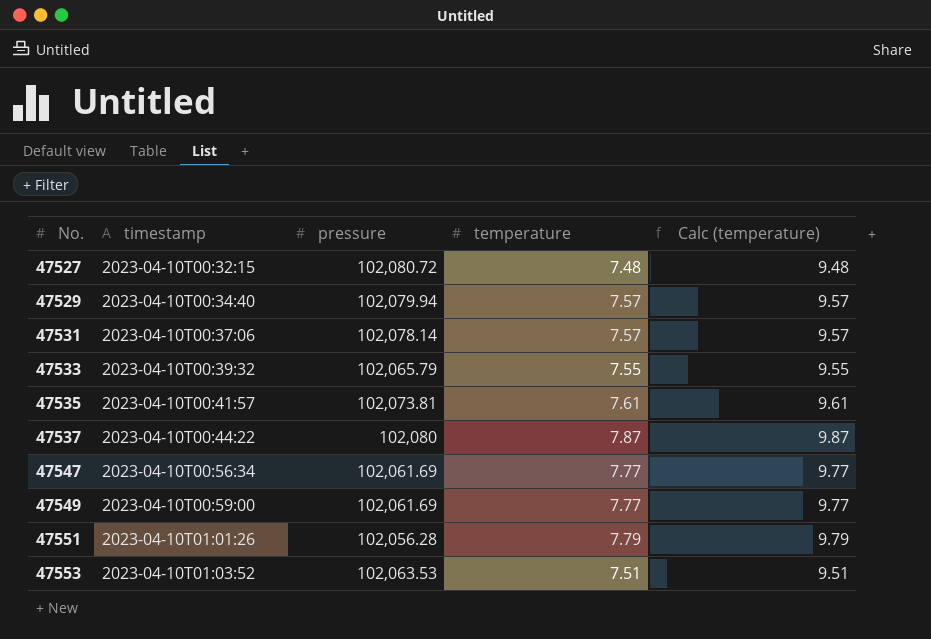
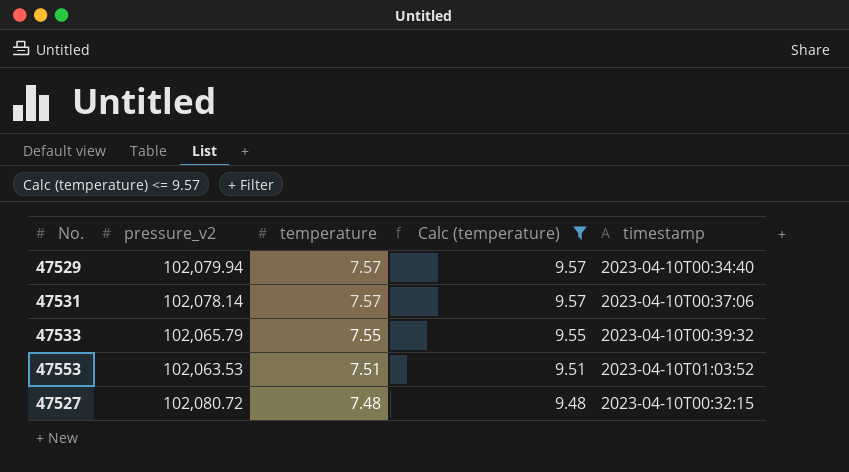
filter: none -> Calc (temperature) <= 9.57
row order: No. ascending -> temperature descending
column name: pressure -> pressure_v2
column timestamp | position: 2 -> 5

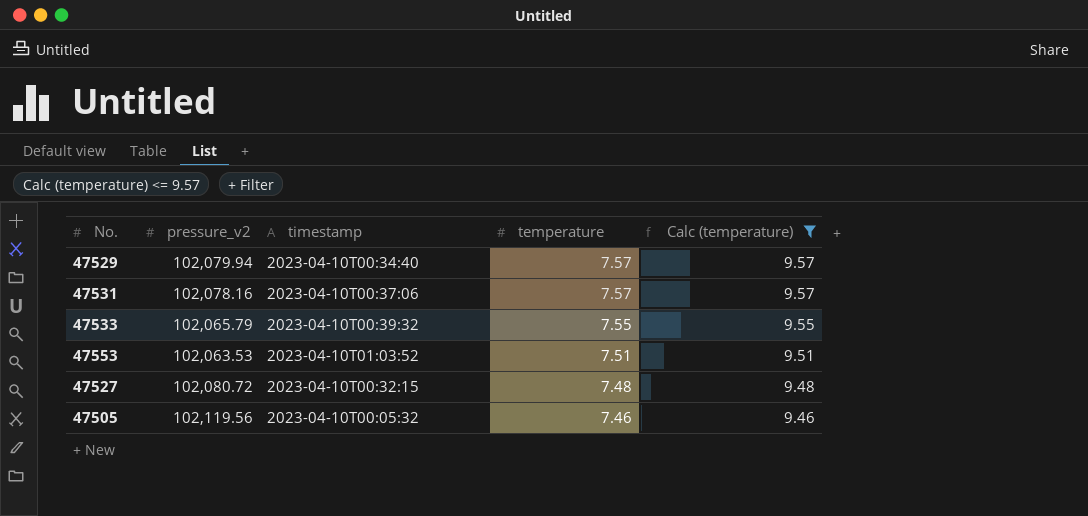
column timestamp | position: 5 -> 3
47531 | pressure_v2: 102,078.14 -> 102,078.16
row 47505: none -> 102,119.56 | 2023-04-10T00:05:32 | 7.46 | 9.46

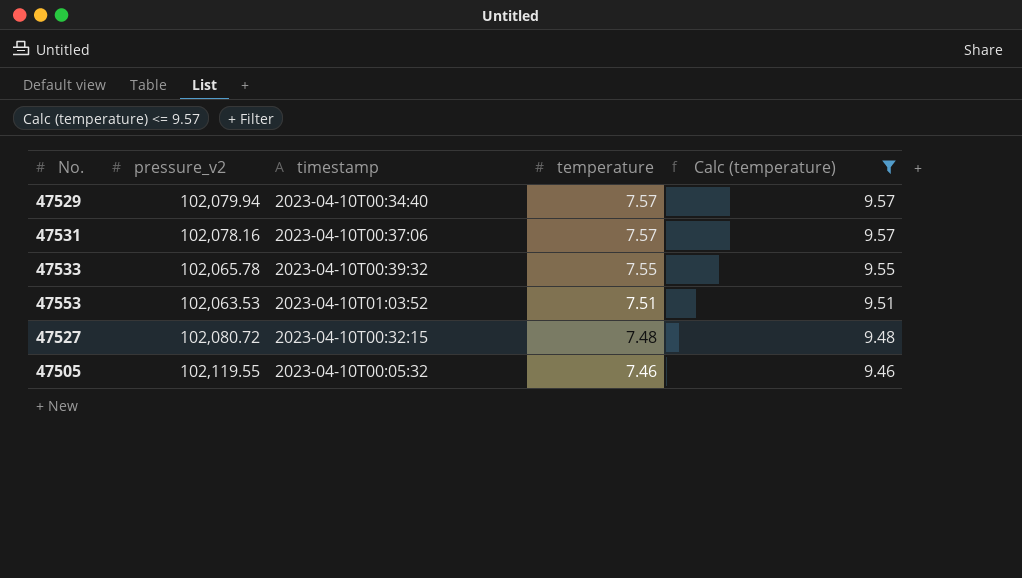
47533 | pressure_v2: 102,065.79 -> 102,065.78
47505 | pressure_v2: 102,119.56 -> 102,119.55

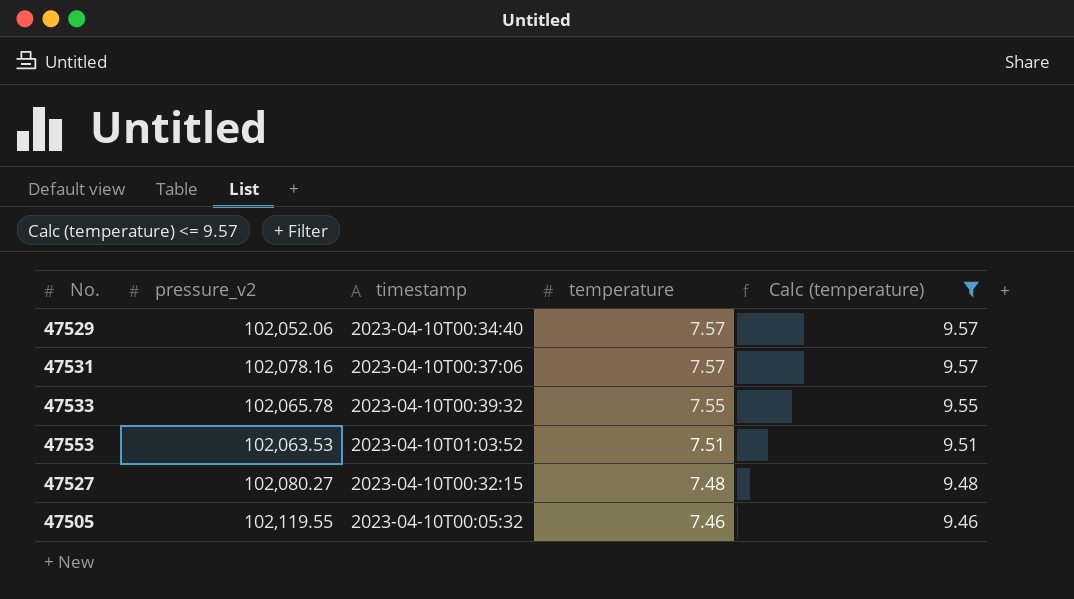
47529 | pressure_v2: 102,079.94 -> 102,052.06
47527 | pressure_v2: 102,080.72 -> 102,080.27

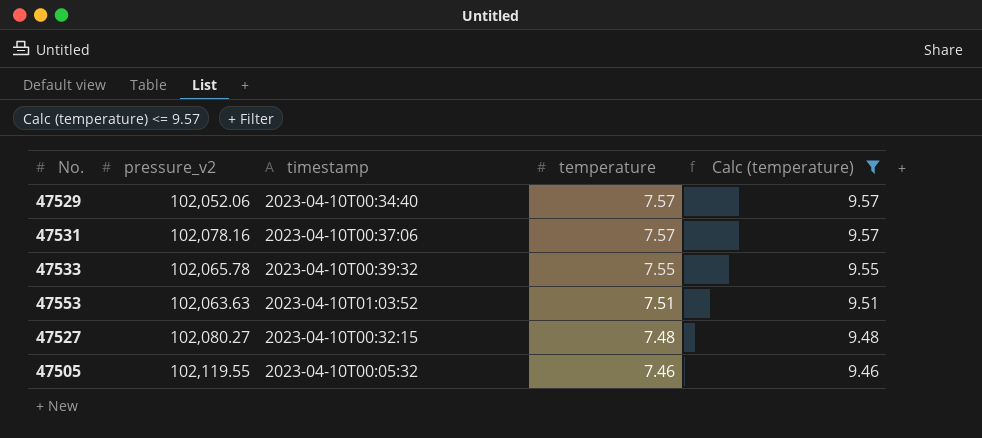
47553 | pressure_v2: 102,063.53 -> 102,063.63

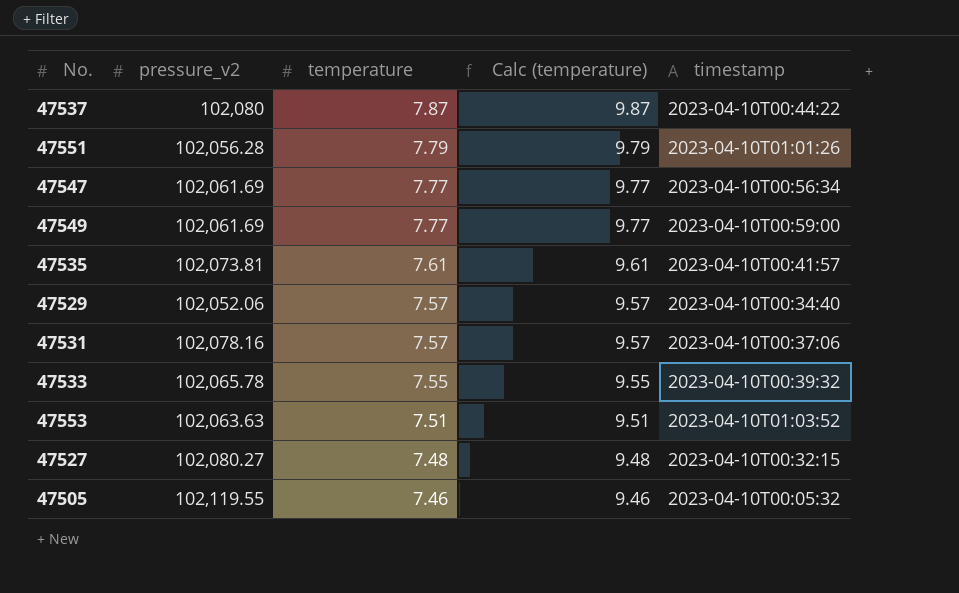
filter: Calc (temperature) <= 9.57 -> none
column timestamp | position: 3 -> 5

